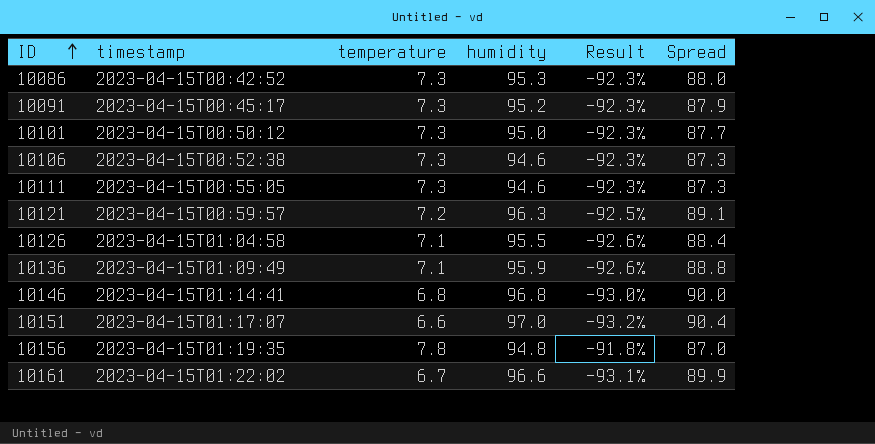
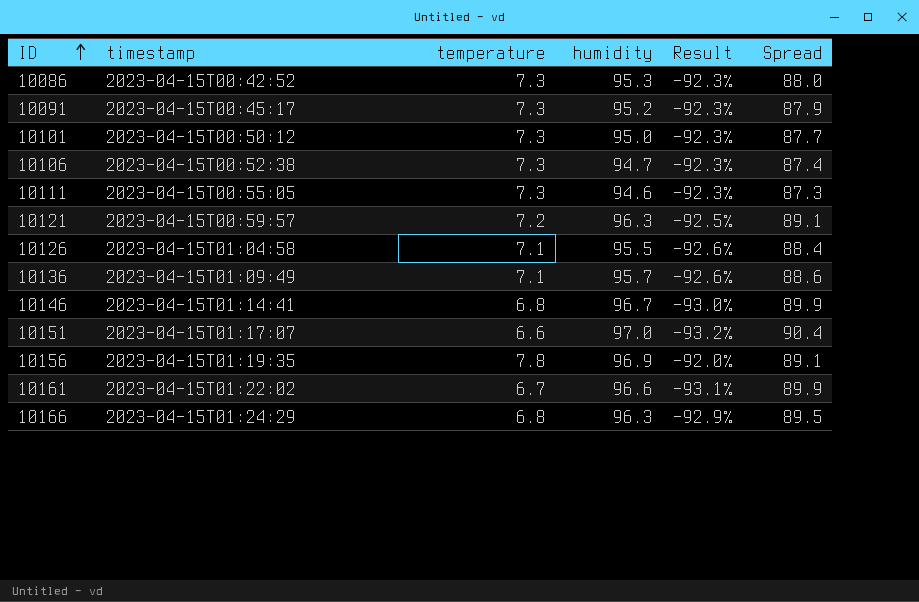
10106 | humidity: 94.6 -> 94.7
10106 | Spread: 87.3 -> 87.4
10136 | humidity: 95.9 -> 95.7
10136 | Spread: 88.8 -> 88.6
10146 | humidity: 96.8 -> 96.7
10146 | Spread: 90.0 -> 89.9
10156 | humidity: 94.8 -> 96.9
10156 | Result: -91.8% -> -92.0%
10156 | Spread: 87.0 -> 89.1
row 10166: none -> 2023-04-15T01:24:29 | 6.8 | 96.3 | -92.9% | 89.5

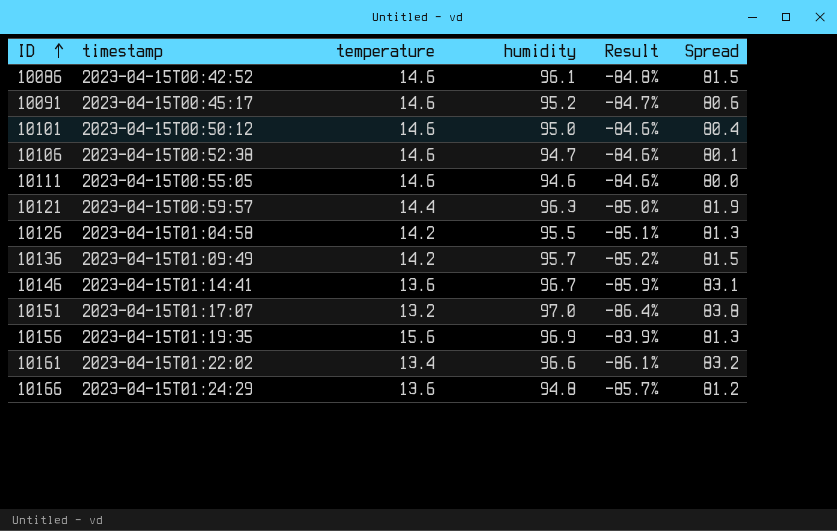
10086 | temperature: 7.3 -> 14.6
10086 | humidity: 95.3 -> 96.1
10086 | Result: -92.3% -> -84.8%
10086 | Spread: 88.0 -> 81.5
10091 | temperature: 7.3 -> 14.6
10091 | Result: -92.3% -> -84.7%
10091 | Spread: 87.9 -> 80.6
10101 | temperature: 7.3 -> 14.6
10101 | Result: -92.3% -> -84.6%
10101 | Spread: 87.7 -> 80.4
10106 | temperature: 7.3 -> 14.6
10106 | Result: -92.3% -> -84.6%
10106 | Spread: 87.4 -> 80.1
10111 | temperature: 7.3 -> 14.6
10111 | Result: -92.3% -> -84.6%
10111 | Spread: 87.3 -> 80.0
10121 | temperature: 7.2 -> 14.4
10121 | Result: -92.5% -> -85.0%
10121 | Spread: 89.1 -> 81.9
10126 | temperature: 7.1 -> 14.2
10126 | Result: -92.6% -> -85.1%
10126 | Spread: 88.4 -> 81.3
10136 | temperature: 7.1 -> 14.2
10136 | Result: -92.6% -> -85.2%
10136 | Spread: 88.6 -> 81.5
10146 | temperature: 6.8 -> 13.6
10146 | Result: -93.0% -> -85.9%
10146 | Spread: 89.9 -> 83.1
10151 | temperature: 6.6 -> 13.2
10151 | Result: -93.2% -> -86.4%
10151 | Spread: 90.4 -> 83.8
10156 | temperature: 7.8 -> 15.6
10156 | Result: -92.0% -> -83.9%
10156 | Spread: 89.1 -> 81.3
10161 | temperature: 6.7 -> 13.4
10161 | Result: -93.1% -> -86.1%
10161 | Spread: 89.9 -> 83.2
10166 | temperature: 6.8 -> 13.6
10166 | humidity: 96.3 -> 94.8
10166 | Result: -92.9% -> -85.7%
10166 | Spread: 89.5 -> 81.2

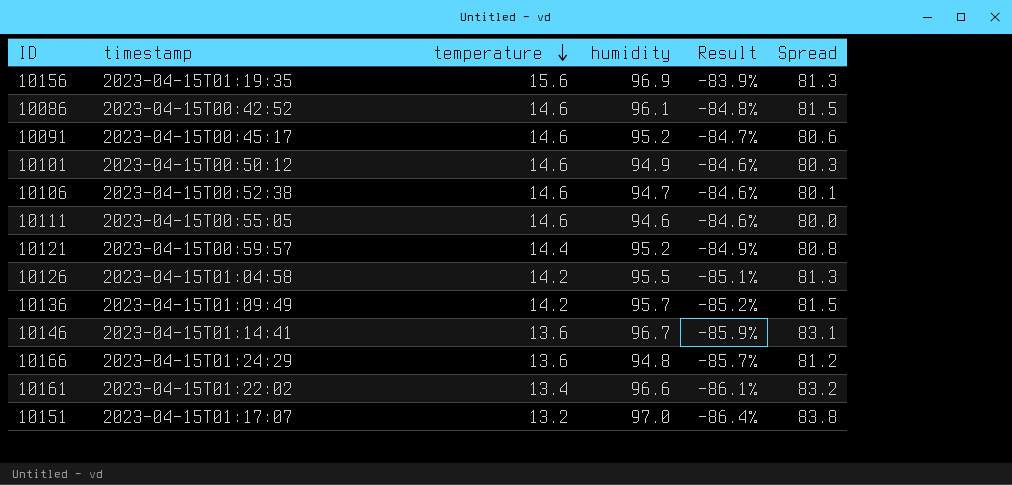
row order: ID ascending -> temperature descending
10101 | humidity: 95.0 -> 94.9
10101 | Spread: 80.4 -> 80.3
10121 | humidity: 96.3 -> 95.2
10121 | Result: -85.0% -> -84.9%
10121 | Spread: 81.9 -> 80.8

